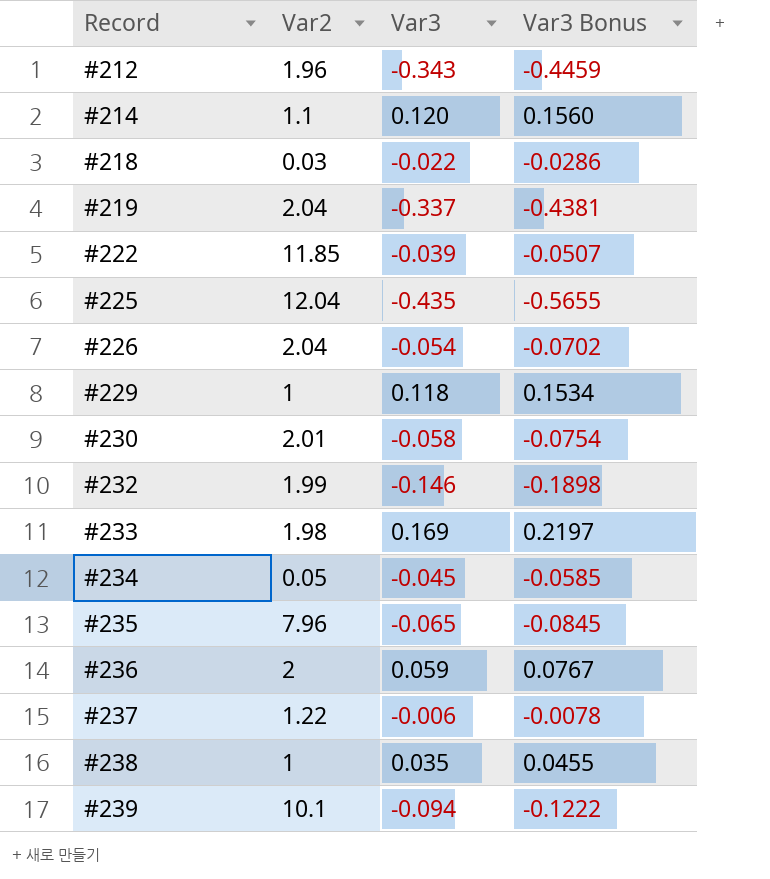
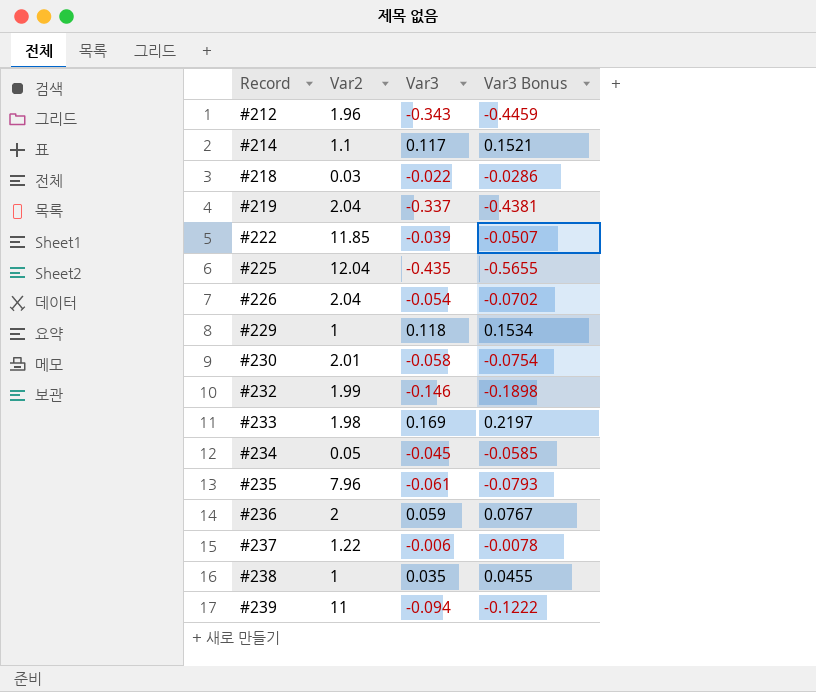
#214 | Var3: 0.120 -> 0.117
#214 | Var3 Bonus: 0.1560 -> 0.1521
#235 | Var3: -0.065 -> -0.061
#235 | Var3 Bonus: -0.0845 -> -0.0793
#239 | Var2: 10.1 -> 11

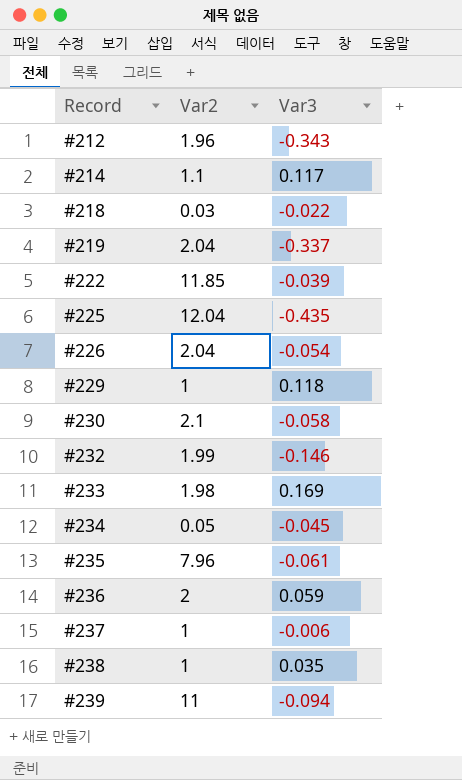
column Var3 Bonus | formula: [Var3] * 1.3 -> none
#230 | Var2: 2.01 -> 2.1
#237 | Var2: 1.22 -> 1

